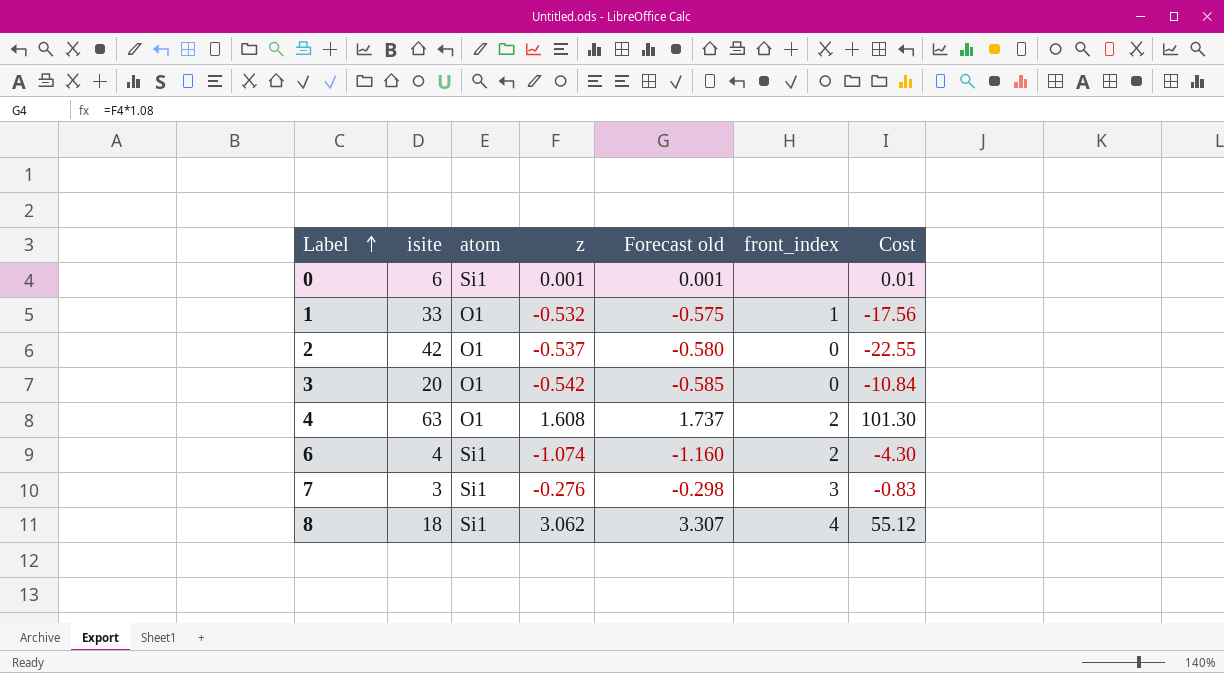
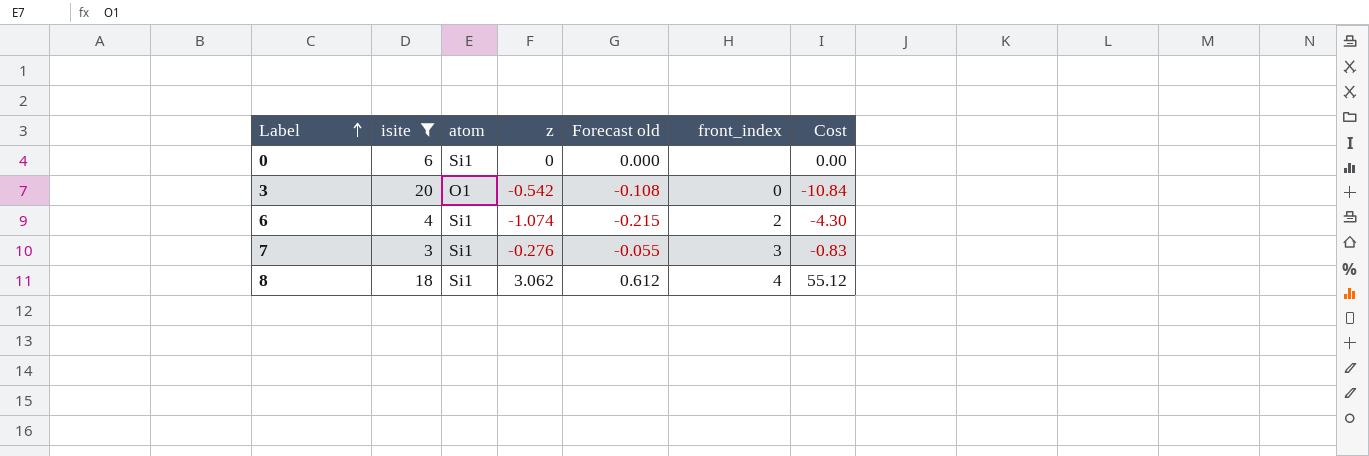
filter: none -> isite <= 20
column Forecast old | formula: [z] * 1.08 -> [z] * 0.2
0 | z: 0.001 -> 0
0 | Cost: 0.01 -> 0.00

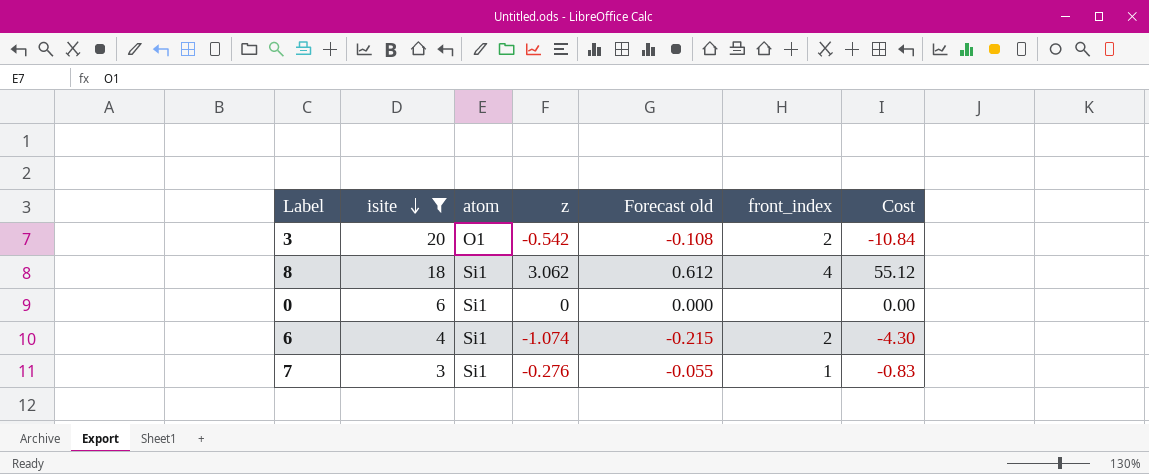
row order: Label ascending -> isite descending
3 | front_index: 0 -> 2
7 | front_index: 3 -> 1

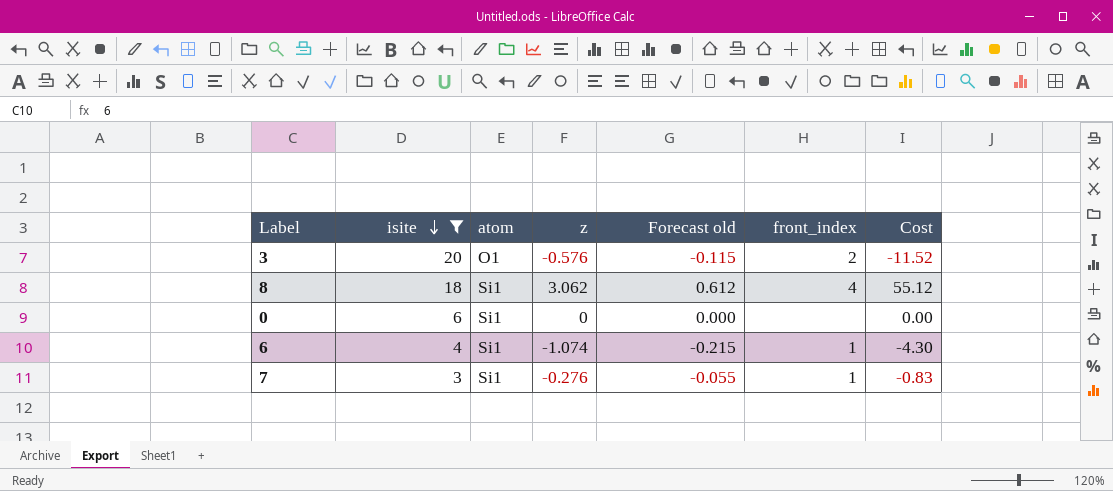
3 | z: -0.542 -> -0.576
3 | Forecast old: -0.108 -> -0.115
3 | Cost: -10.84 -> -11.52
6 | front_index: 2 -> 1

